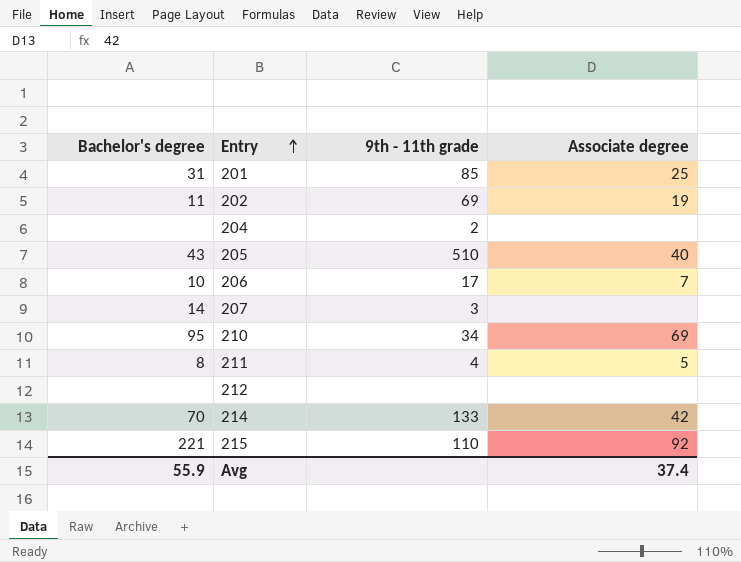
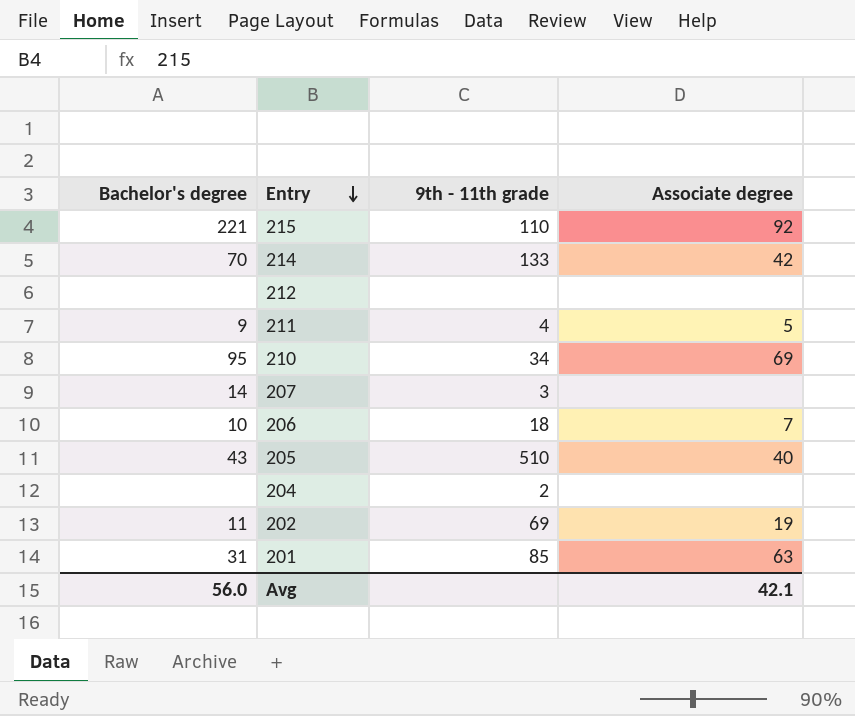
row order: Entry ascending -> Entry descending
211 | Bachelor's degree: 8 -> 9
206 | 9th - 11th grade: 17 -> 18
201 | Associate degree: 25 -> 63
Avg | Bachelor's degree: 55.9 -> 56.0
Avg | Associate degree: 37.4 -> 42.1

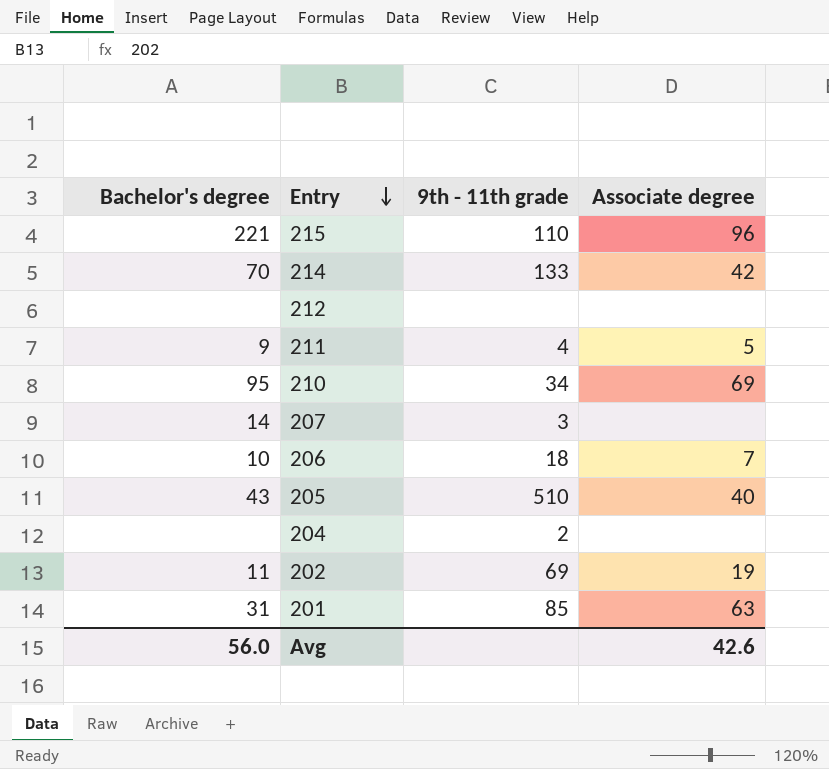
215 | Associate degree: 92 -> 96
Avg | Associate degree: 42.1 -> 42.6

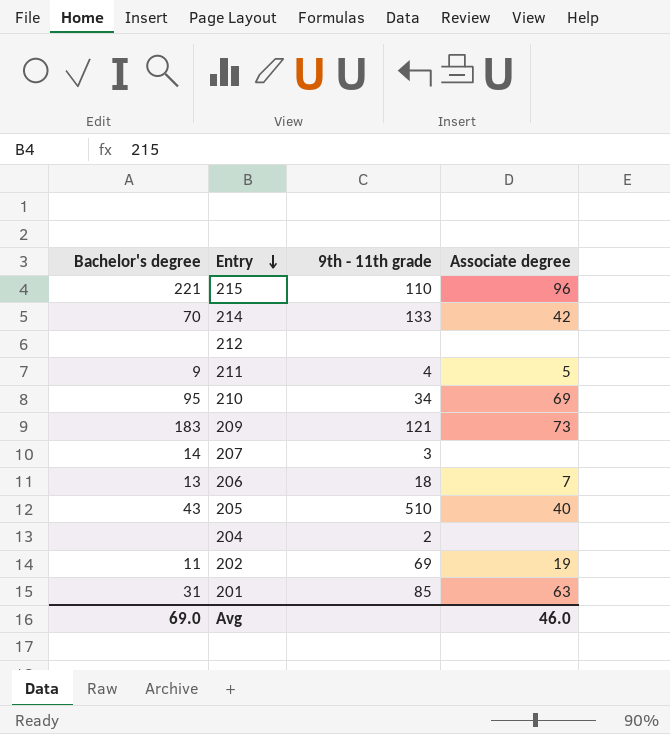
row 209: none -> 183 | 121 | 73
206 | Bachelor's degree: 10 -> 13
Avg | Bachelor's degree: 56.0 -> 69.0
Avg | Associate degree: 42.6 -> 46.0

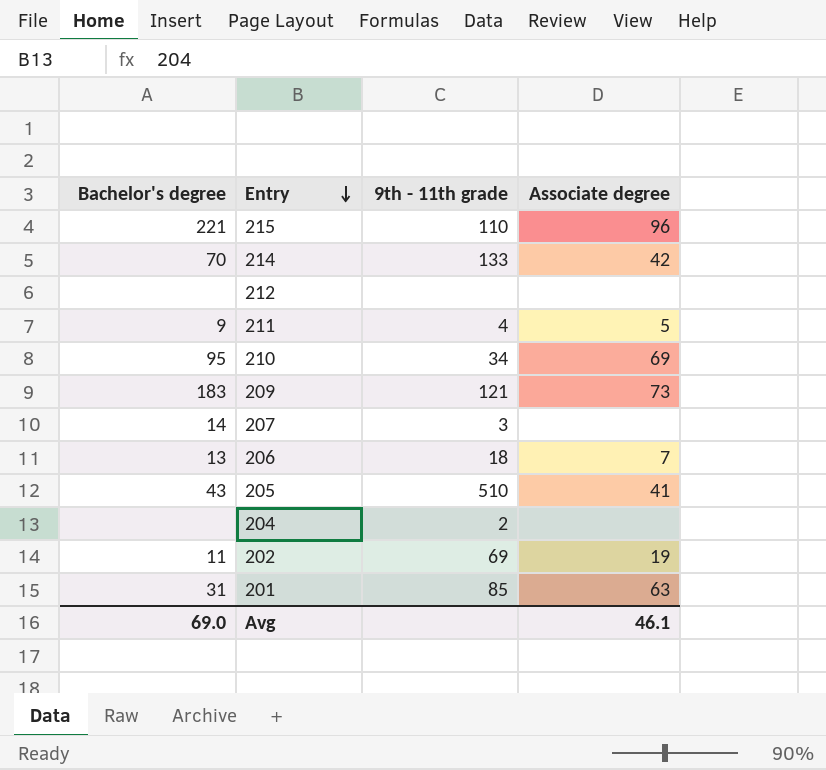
205 | Associate degree: 40 -> 41
Avg | Associate degree: 46.0 -> 46.1

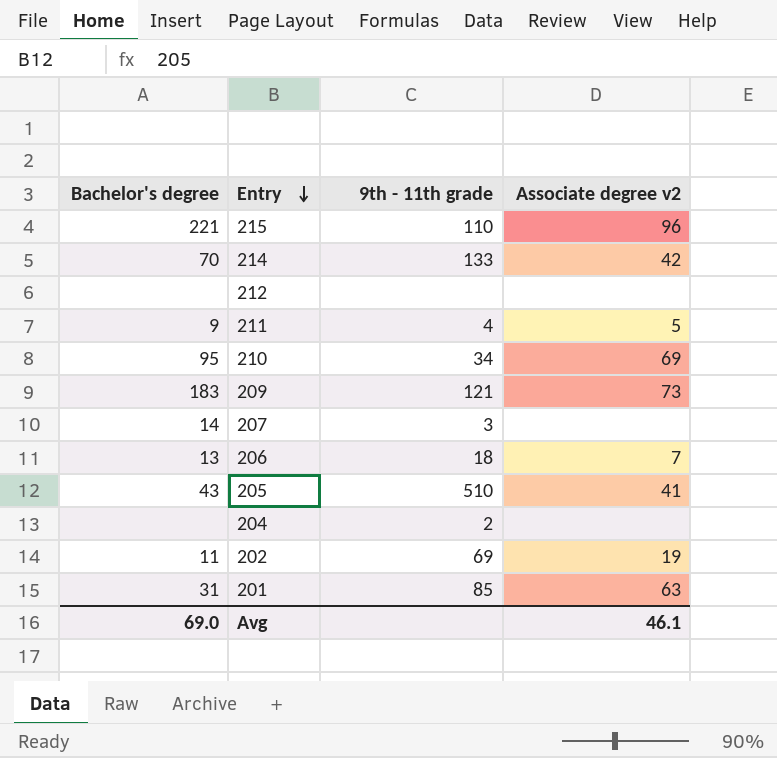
column name: Associate degree -> Associate degree v2

